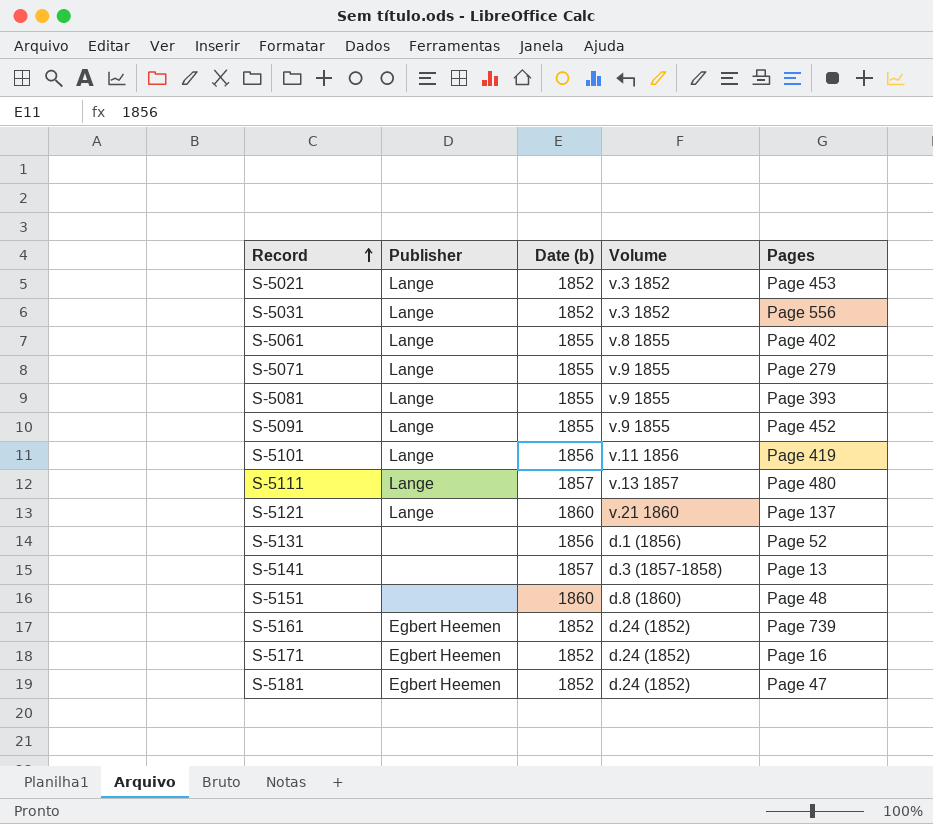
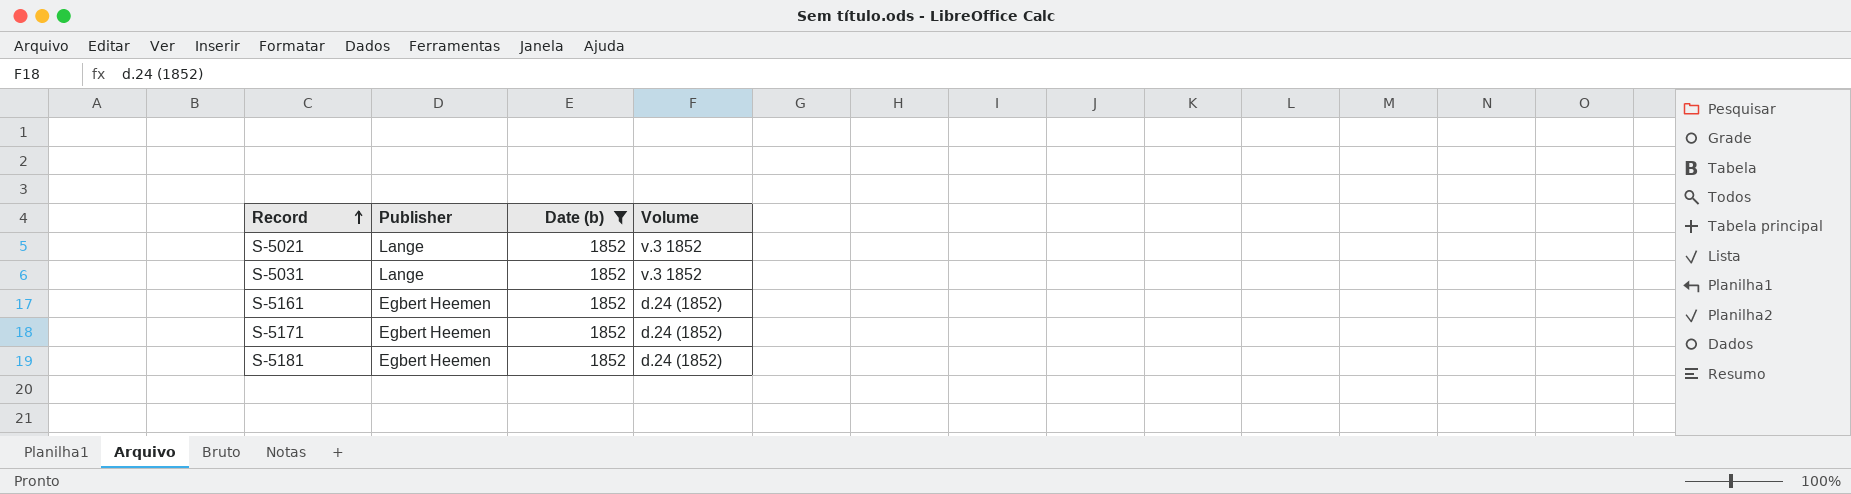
filter: none -> Date (b) = 1852
column Pages | position: 5 -> none

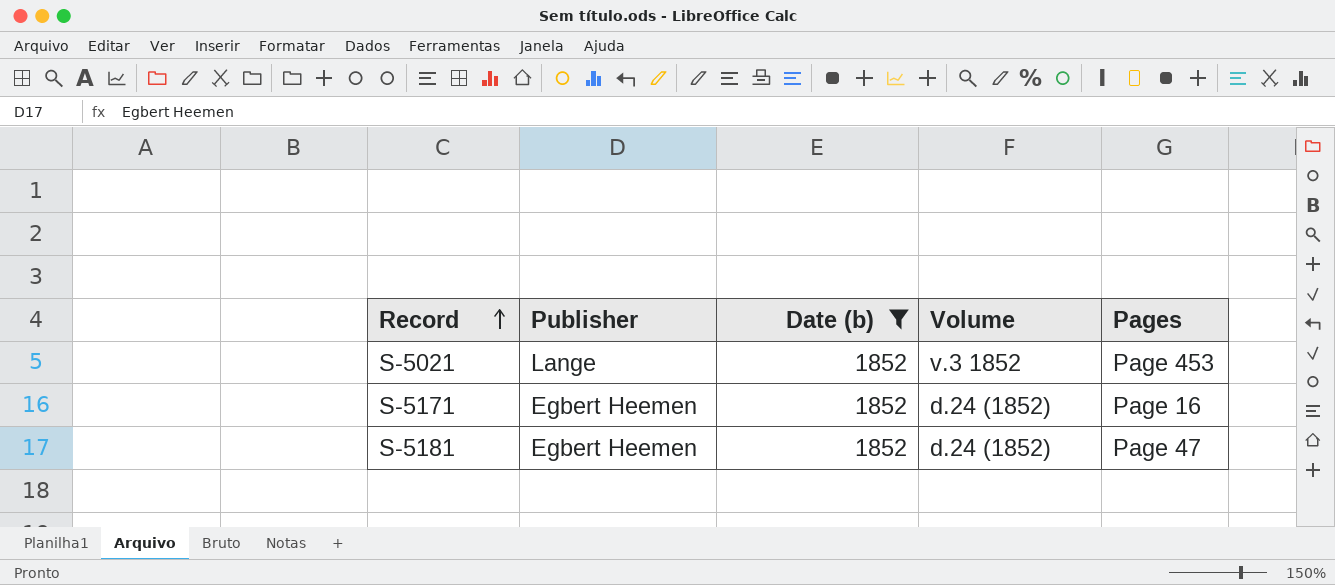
column Pages | position: none -> 5
row S-5031: Lange | 1852 | v.3 1852 -> none
row S-5161: Egbert Heemen | 1852 | d.24 (1852) -> none

